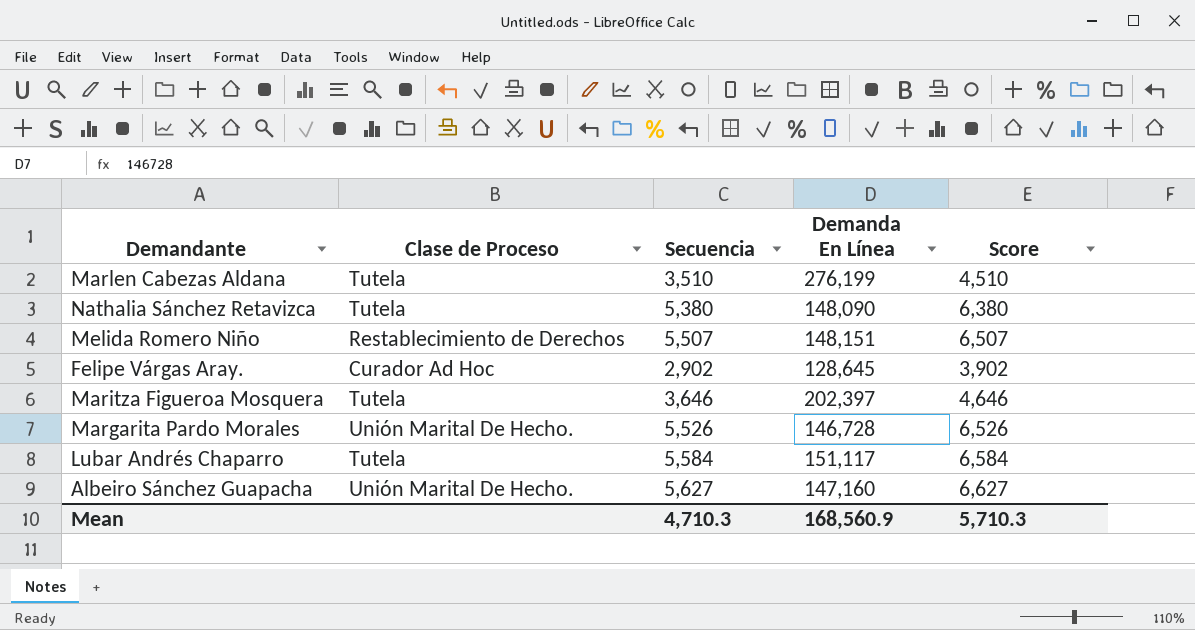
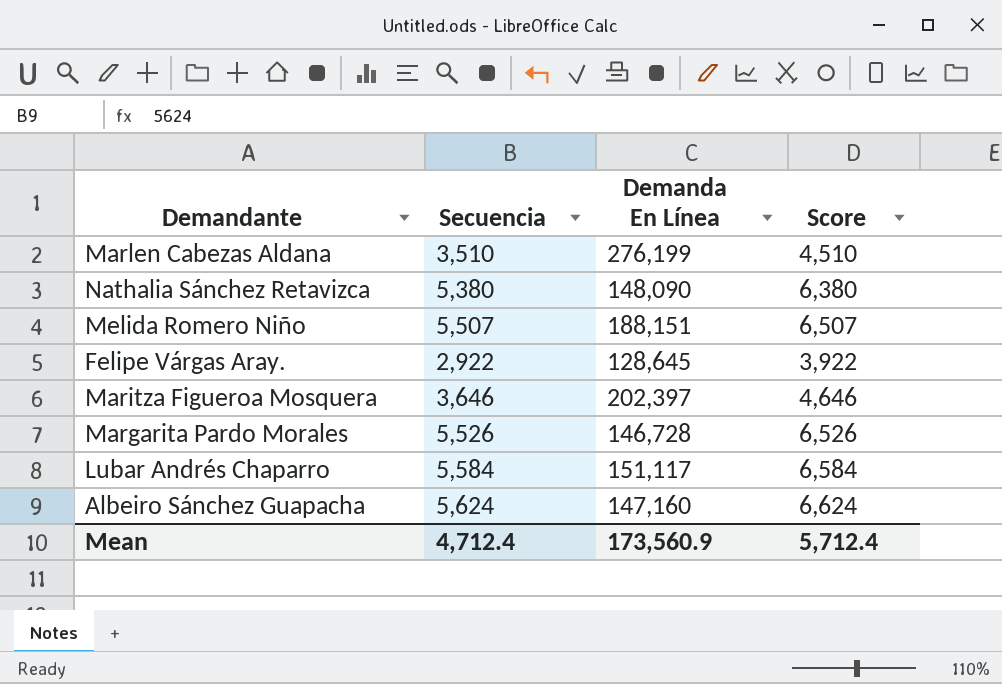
column Clase de Proceso | position: 2 -> none
Melida Romero Niño | Demanda En Línea: 148,151 -> 188,151
Felipe Várgas Aray. | Secuencia: 2,902 -> 2,922
Felipe Várgas Aray. | Score: 3,902 -> 3,922
Albeiro Sánchez Guapacha | Secuencia: 5,627 -> 5,624
Albeiro Sánchez Guapacha | Score: 6,627 -> 6,624
Mean | Secuencia: 4,710.3 -> 4,712.4
Mean | Demanda En Línea: 168,560.9 -> 173,560.9
Mean | Score: 5,710.3 -> 5,712.4

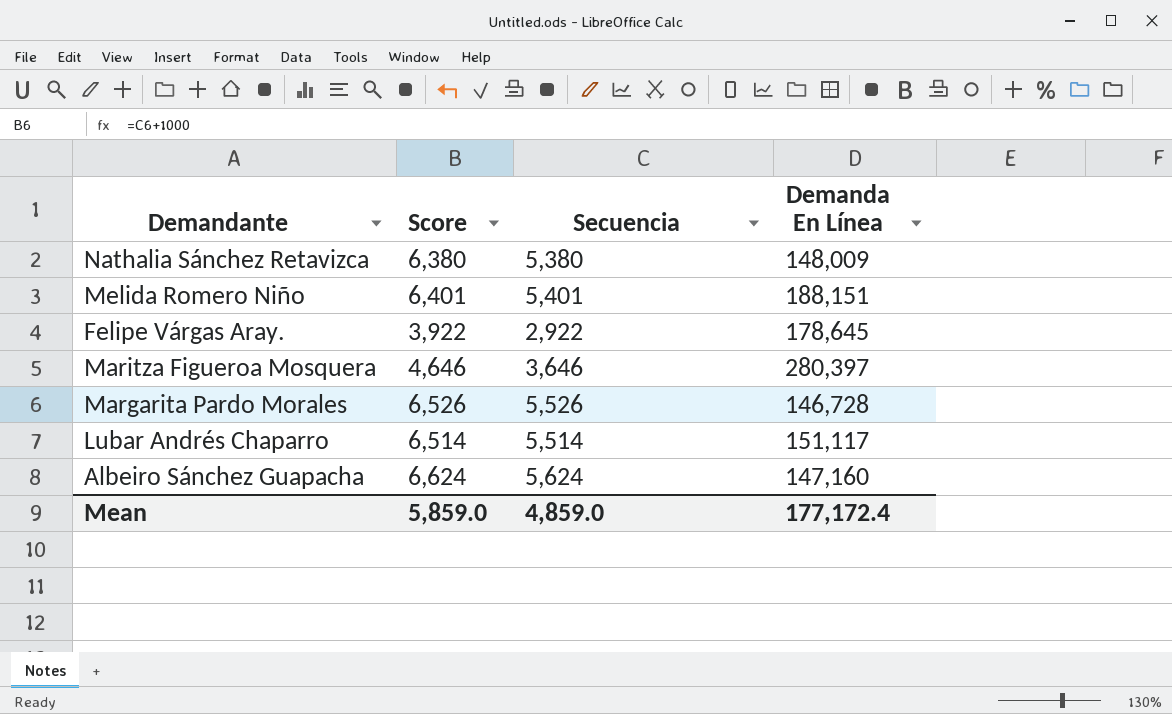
column Score | position: 4 -> 2
row Marlen Cabezas Aldana: 3,510 | 276,199 | 4,510 -> none
Nathalia Sánchez Retavizca | Demanda En Línea: 148,090 -> 148,009
Melida Romero Niño | Score: 6,507 -> 6,401
Melida Romero Niño | Secuencia: 5,507 -> 5,401
Felipe Várgas Aray. | Demanda En Línea: 128,645 -> 178,645
Maritza Figueroa Mosquera | Demanda En Línea: 202,397 -> 280,397
Lubar Andrés Chaparro | Score: 6,584 -> 6,514
Lubar Andrés Chaparro | Secuencia: 5,584 -> 5,514
Mean | Score: 5,712.4 -> 5,859.0
Mean | Secuencia: 4,712.4 -> 4,859.0
Mean | Demanda En Línea: 173,560.9 -> 177,172.4

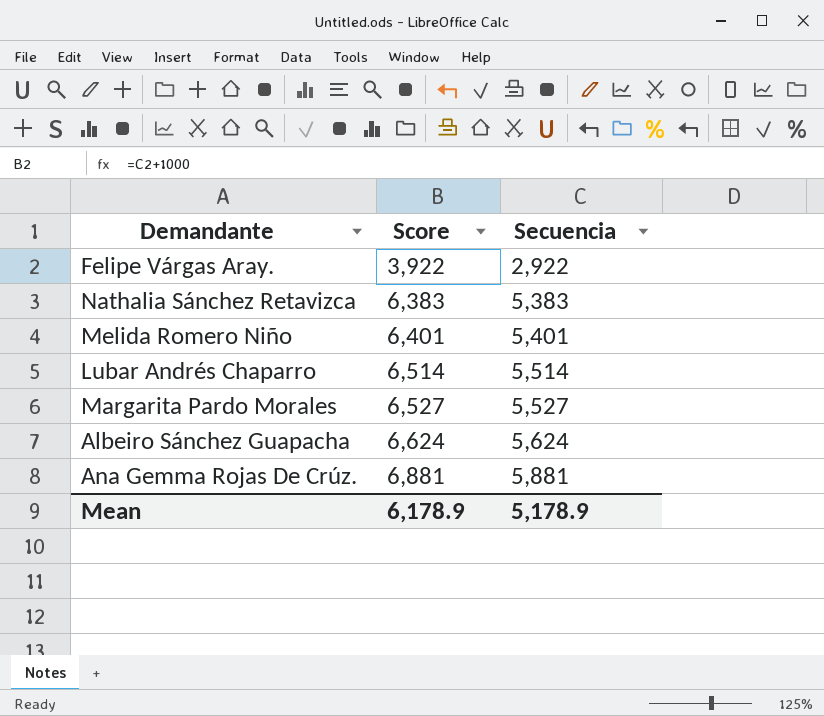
row order: none -> Score ascending
column Demanda En Línea | position: 4 -> none
row Maritza Figueroa Mosquera: 4,646 | 3,646 | 280,397 -> none
Nathalia Sánchez Retavizca | Score: 6,380 -> 6,383
Nathalia Sánchez Retavizca | Secuencia: 5,380 -> 5,383
Margarita Pardo Morales | Score: 6,526 -> 6,527
Margarita Pardo Morales | Secuencia: 5,526 -> 5,527
row Ana Gemma Rojas De Crúz.: none -> 6,881 | 5,881
Mean | Score: 5,859.0 -> 6,178.9
Mean | Secuencia: 4,859.0 -> 5,178.9

